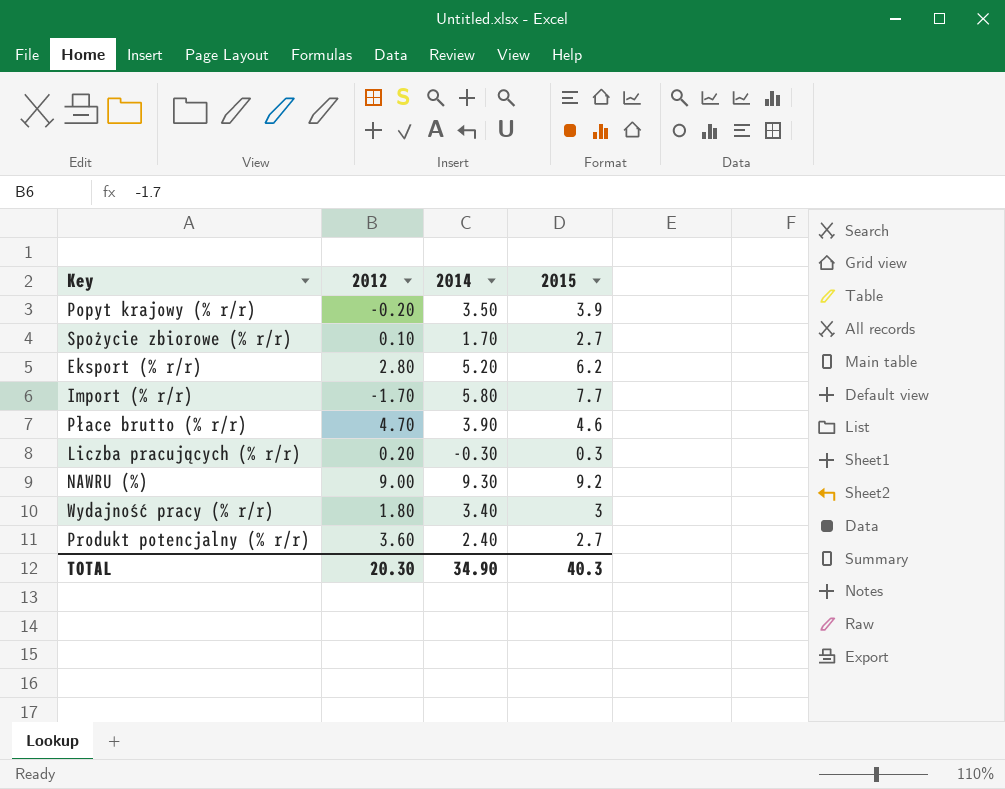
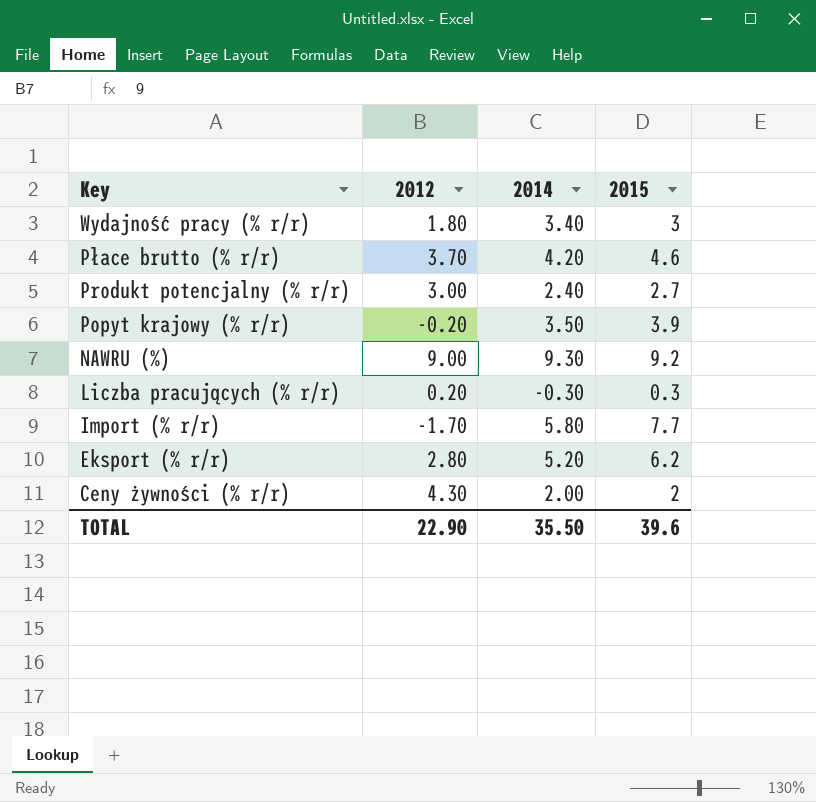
row order: none -> Key descending
row Spożycie zbiorowe (% r/r): 0.10 | 1.70 | 2.7 -> none
Płace brutto (% r/r) | 2012: 4.70 -> 3.70
Płace brutto (% r/r) | 2014: 3.90 -> 4.20
Produkt potencjalny (% r/r) | 2012: 3.60 -> 3.00
row Ceny żywności (% r/r): none -> 4.30 | 2.00 | 2
TOTAL | 2012: 20.30 -> 22.90
TOTAL | 2014: 34.90 -> 35.50
TOTAL | 2015: 40.3 -> 39.6

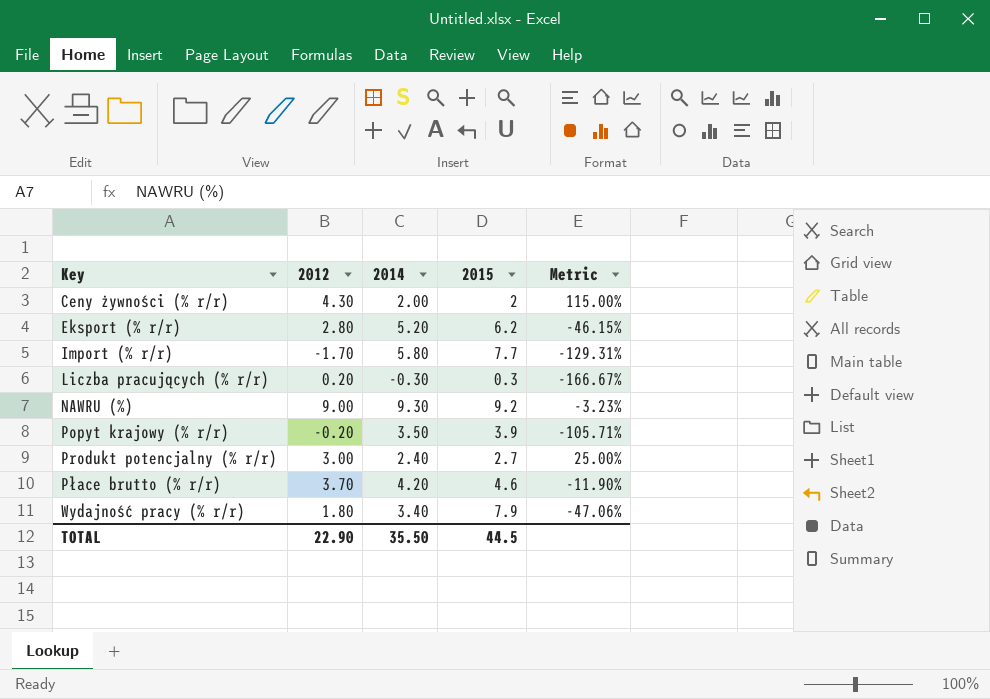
row order: Key descending -> Key ascending
column Metric | formula: none -> ([2012] - [2014]) / [2014]
Wydajność pracy (% r/r) | 2015: 3 -> 7.9
TOTAL | 2015: 39.6 -> 44.5

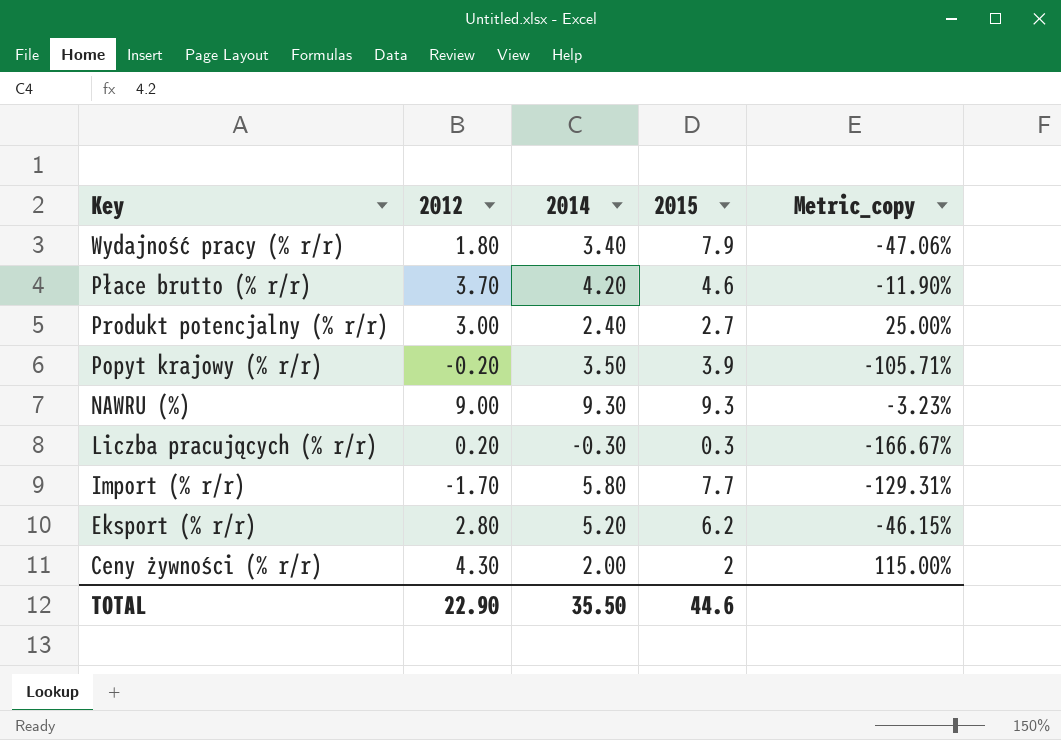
row order: Key ascending -> Key descending
column name: Metric -> Metric_copy
NAWRU (%) | 2015: 9.2 -> 9.3
TOTAL | 2015: 44.5 -> 44.6

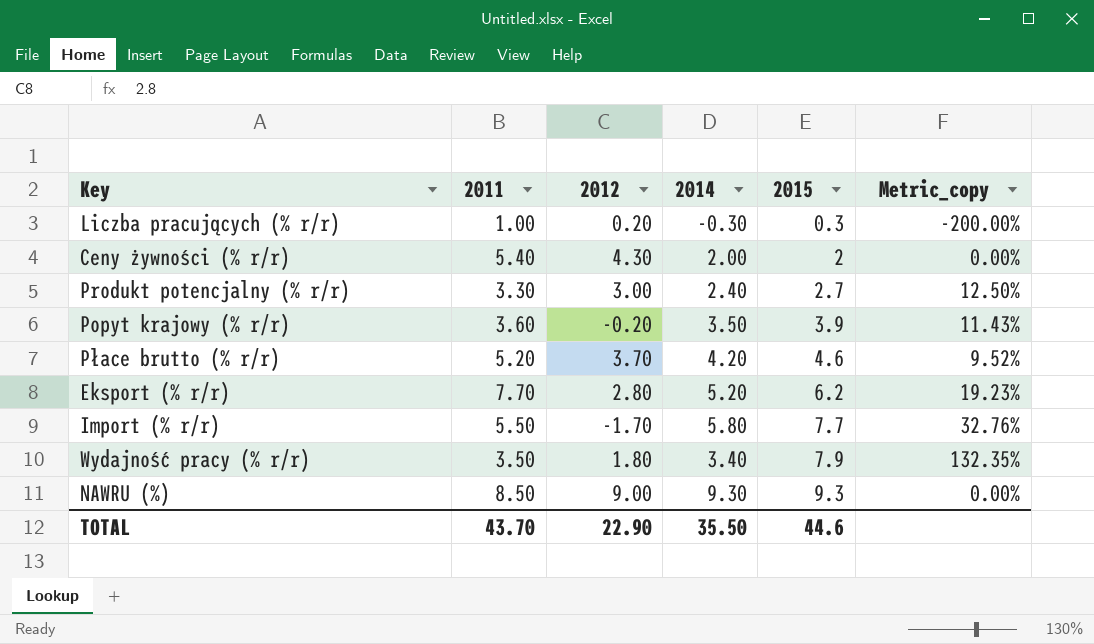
row order: Key descending -> 2015 ascending
column 2011 | position: none -> 2
column Metric_copy | formula: ([2012] - [2014]) / [2014] -> ([2015] - [2014]) / [2014]

